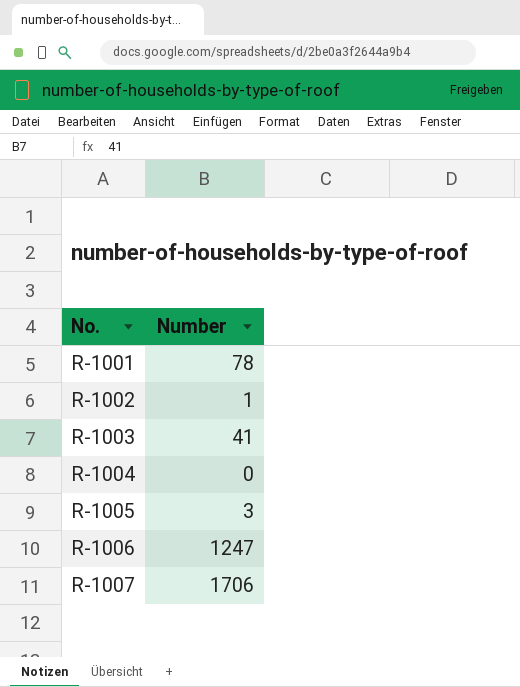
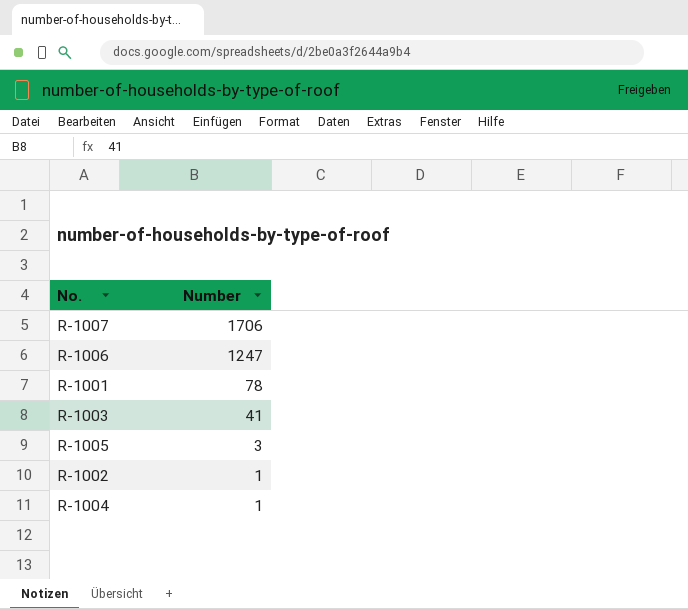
row order: No. ascending -> Number descending
R-1004 | Number: 0 -> 1

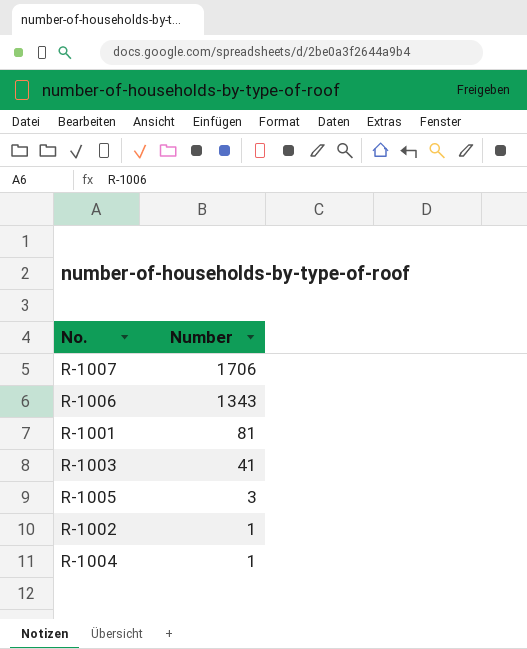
R-1006 | Number: 1247 -> 1343
R-1001 | Number: 78 -> 81

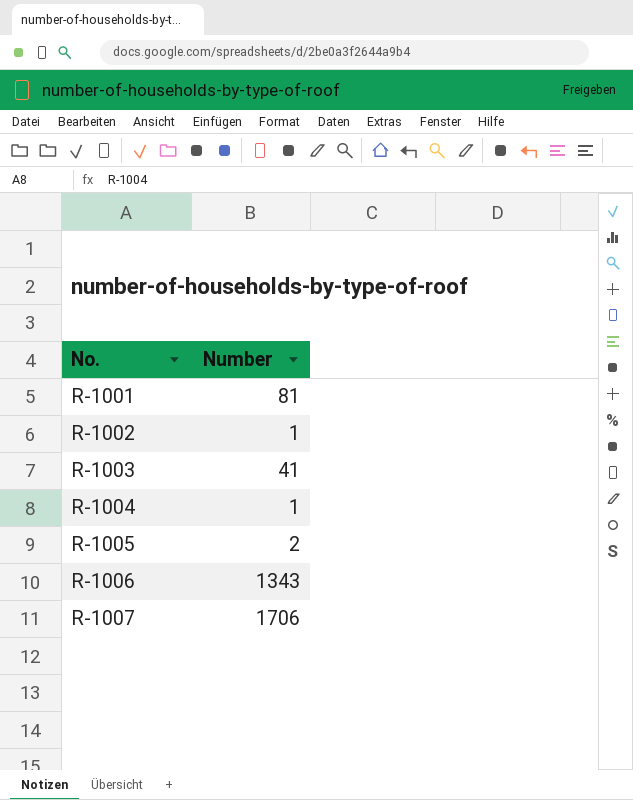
row order: Number descending -> No. ascending
R-1005 | Number: 3 -> 2

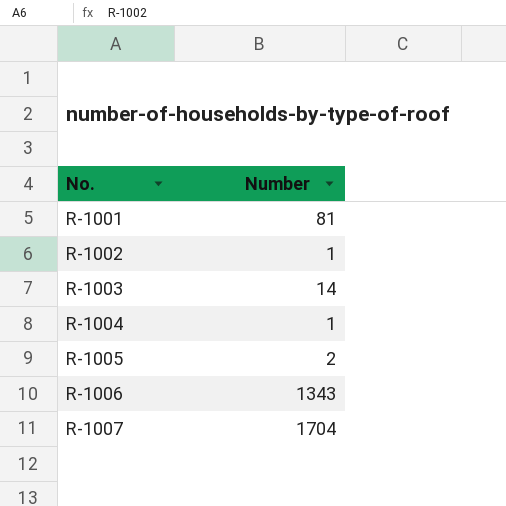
R-1003 | Number: 41 -> 14
R-1007 | Number: 1706 -> 1704

